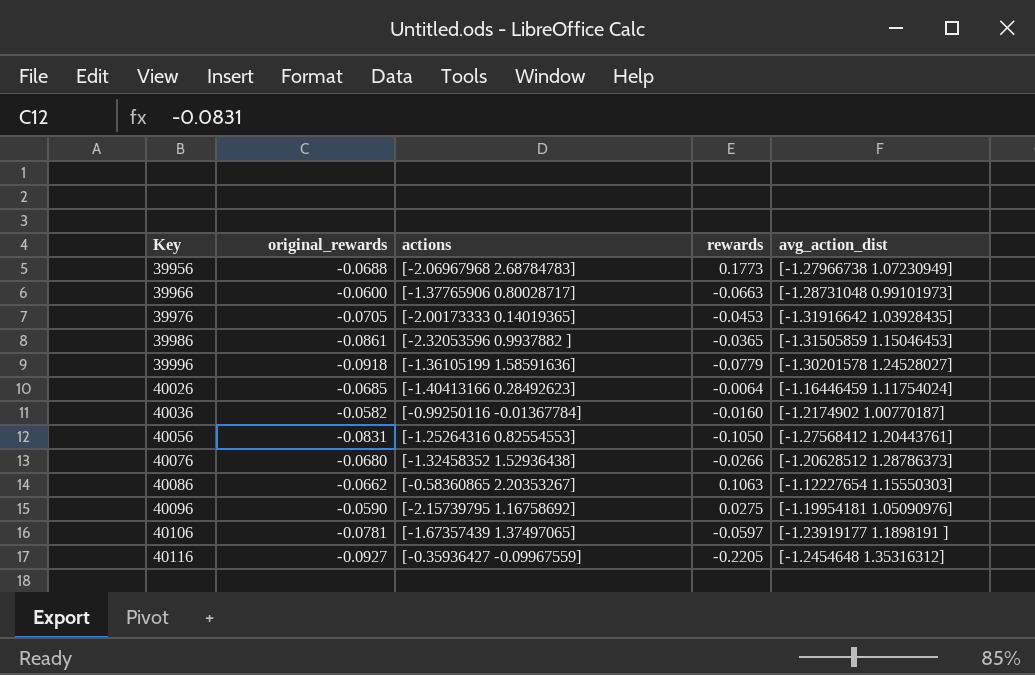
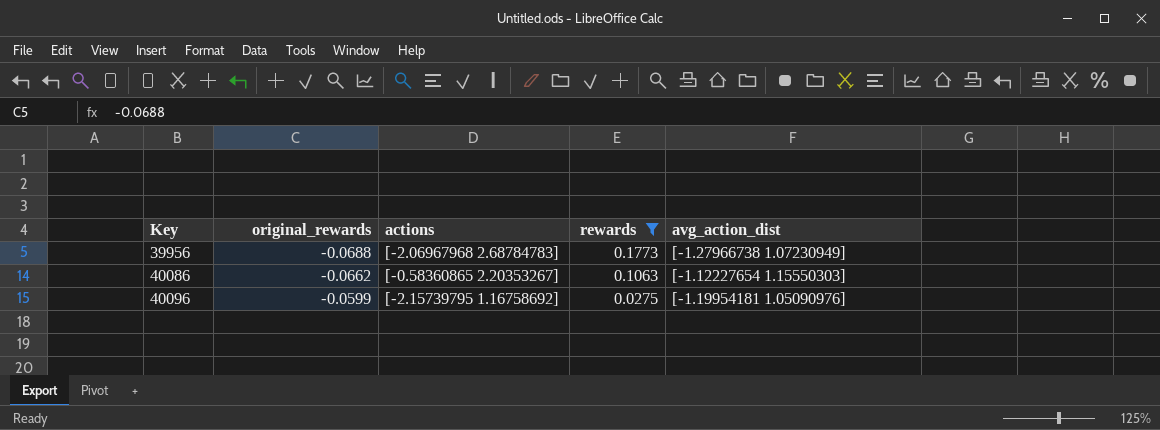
filter: none -> rewards >= 0.0275
40096 | original_rewards: -0.0590 -> -0.0599

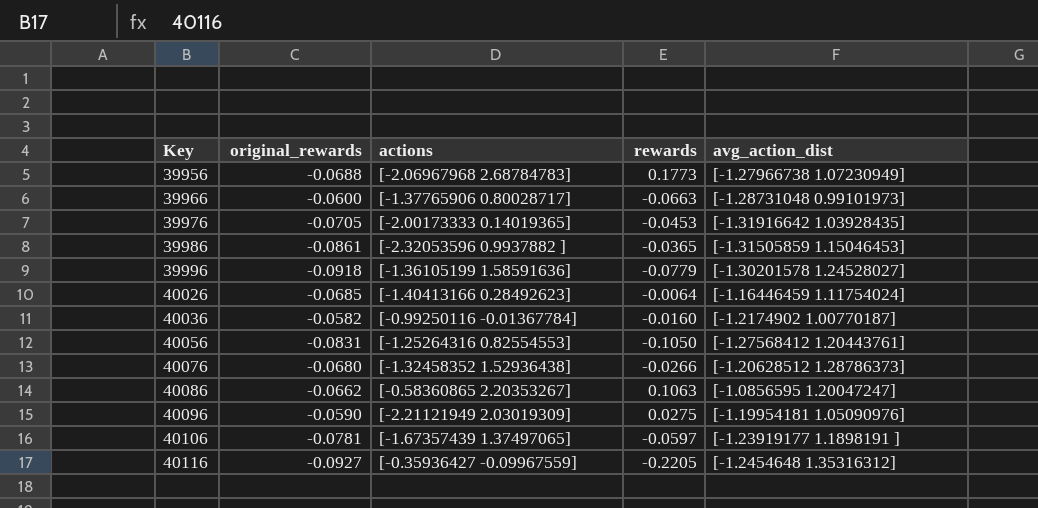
filter: rewards >= 0.0275 -> none
40086 | avg_action_dist: [-1.12227654 1.15550303] -> [-1.0856595 1.20047247]
40096 | original_rewards: -0.0599 -> -0.0590
40096 | actions: [-2.15739795 1.16758692] -> [-2.21121949 2.03019309]

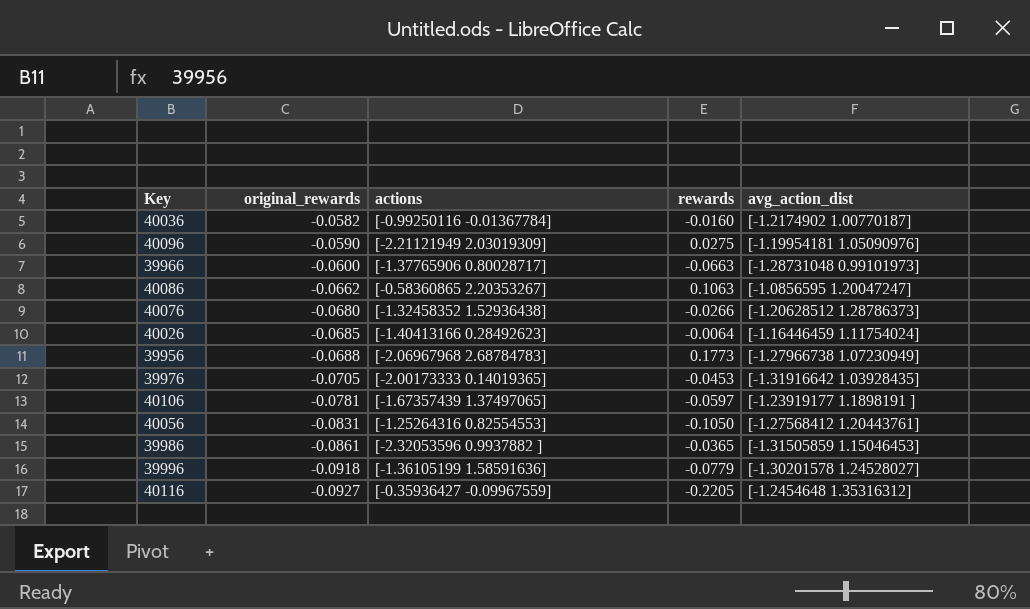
row order: Key ascending -> original_rewards descending

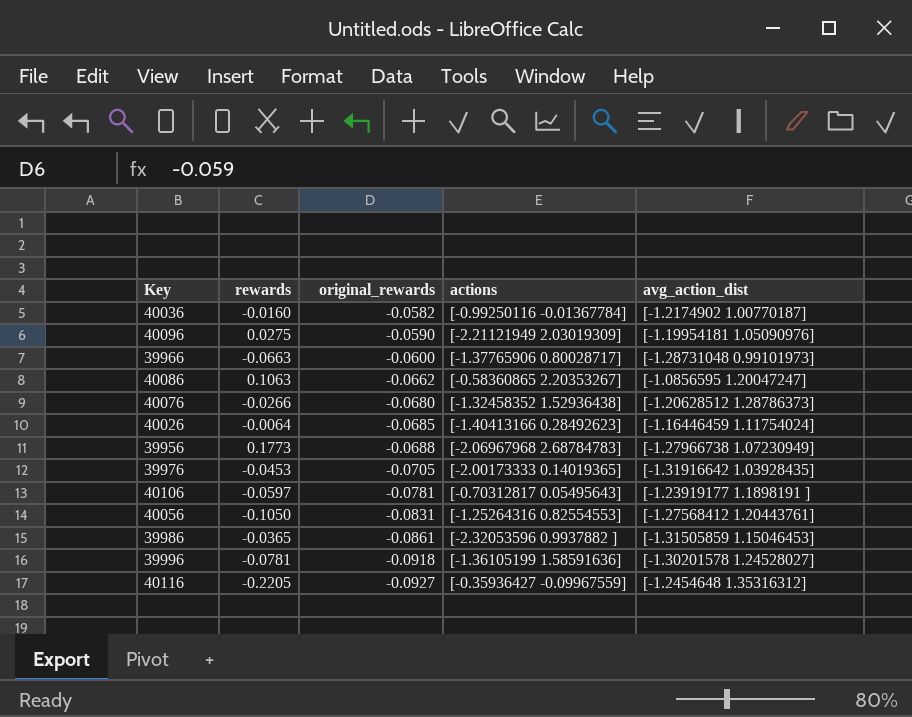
column rewards | position: 4 -> 2
40106 | actions: [-1.67357439 1.37497065] -> [-0.70312817 0.05495643]
39996 | rewards: -0.0779 -> -0.0781

